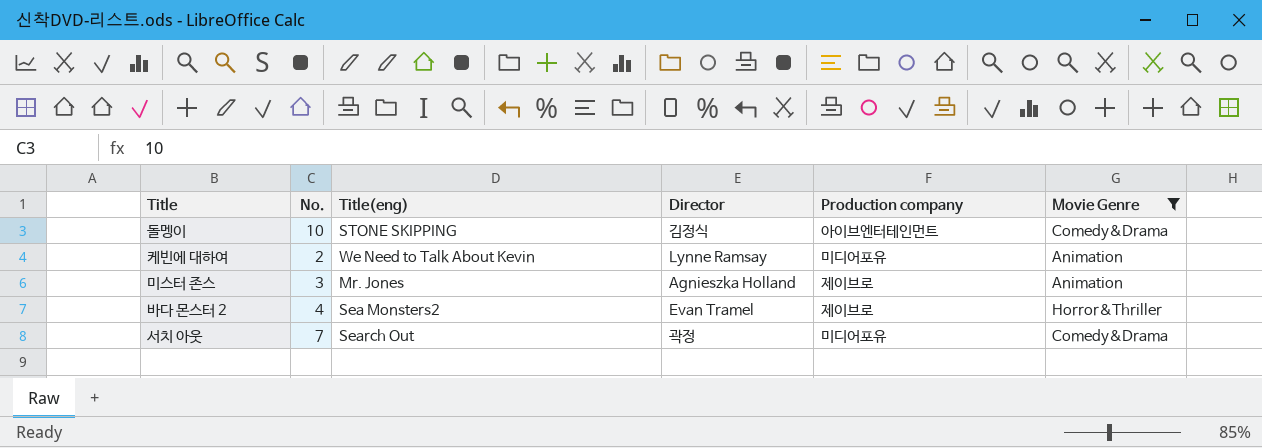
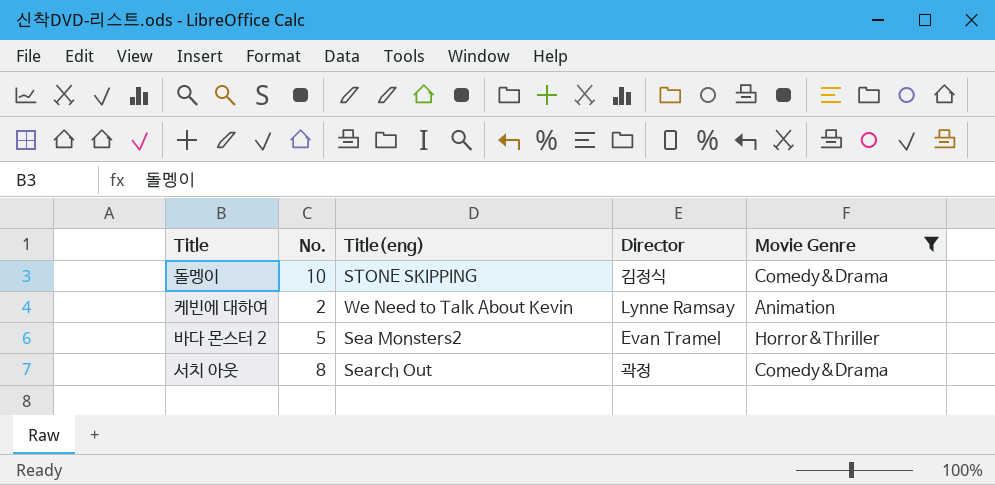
column Production company | position: 5 -> none
row 미스터 존스: 3 | Mr. Jones | Agnieszka Holland | 제이브로 | Animation -> none
바다 몬스터 2 | No.: 4 -> 5
서치 아웃 | No.: 7 -> 8

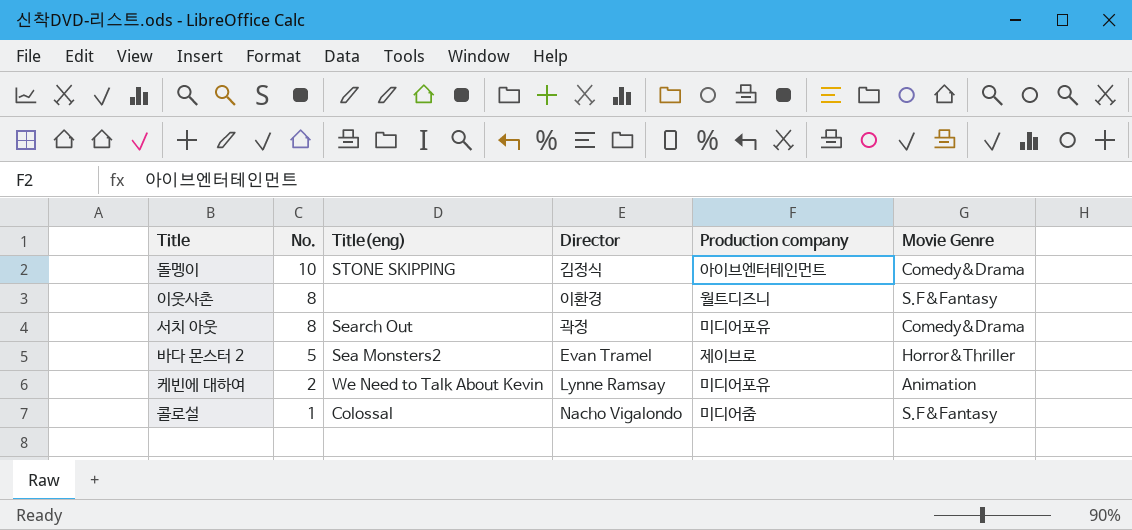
filter: Movie Genre != S.F&Fantasy -> none
row order: none -> No. descending
column Production company | position: none -> 5

